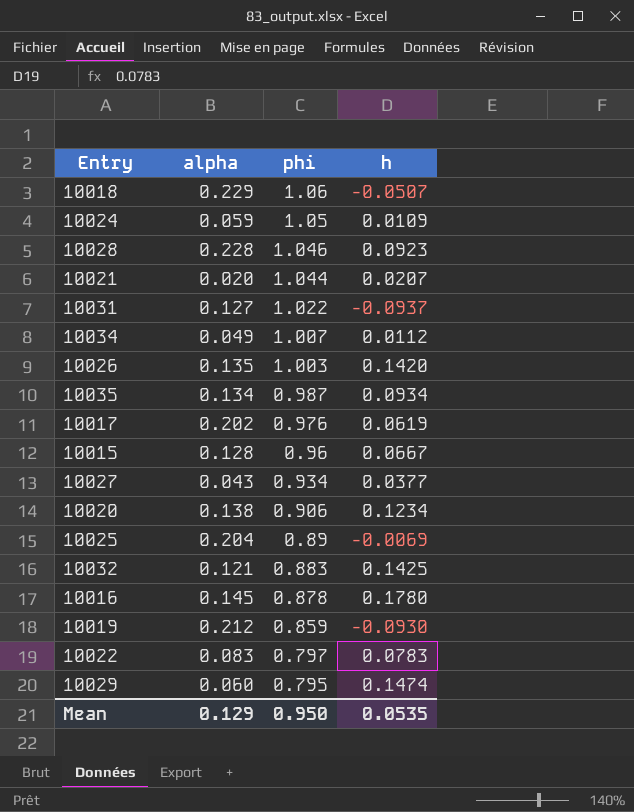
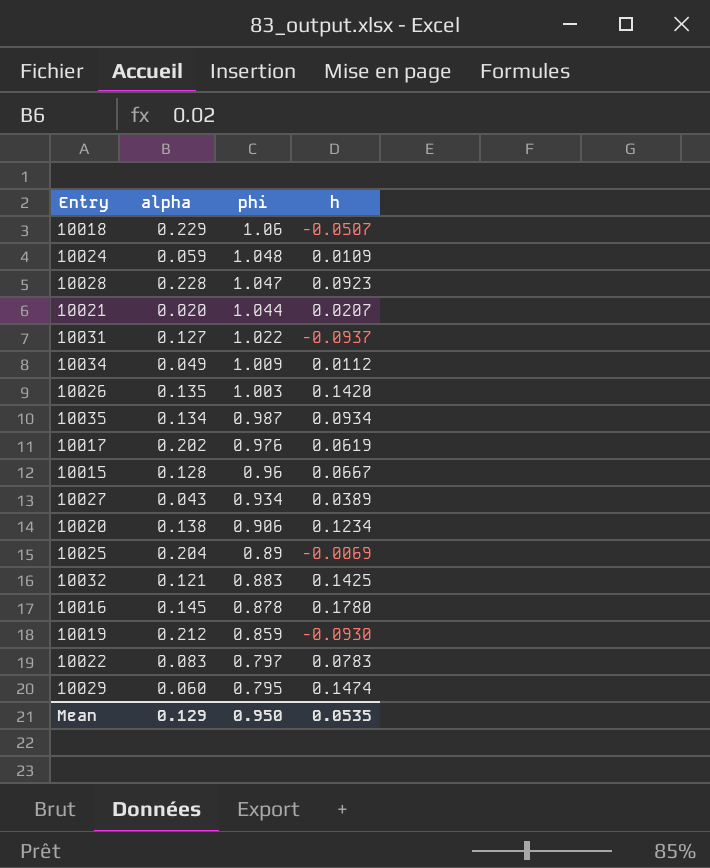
10024 | phi: 1.05 -> 1.048
10028 | phi: 1.046 -> 1.047
10034 | phi: 1.007 -> 1.009
10027 | h: 0.0377 -> 0.0389

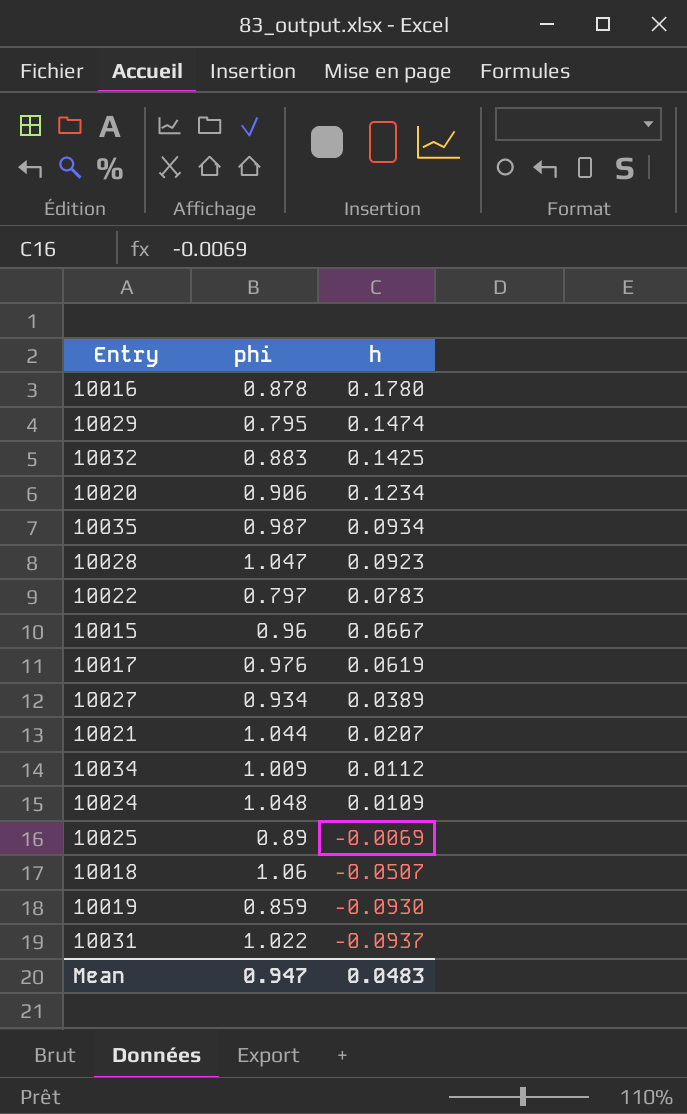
row order: phi descending -> h descending
column alpha | position: 2 -> none
row 10026: 0.135 | 1.003 | 0.1420 -> none
Mean | phi: 0.950 -> 0.947
Mean | h: 0.0535 -> 0.0483

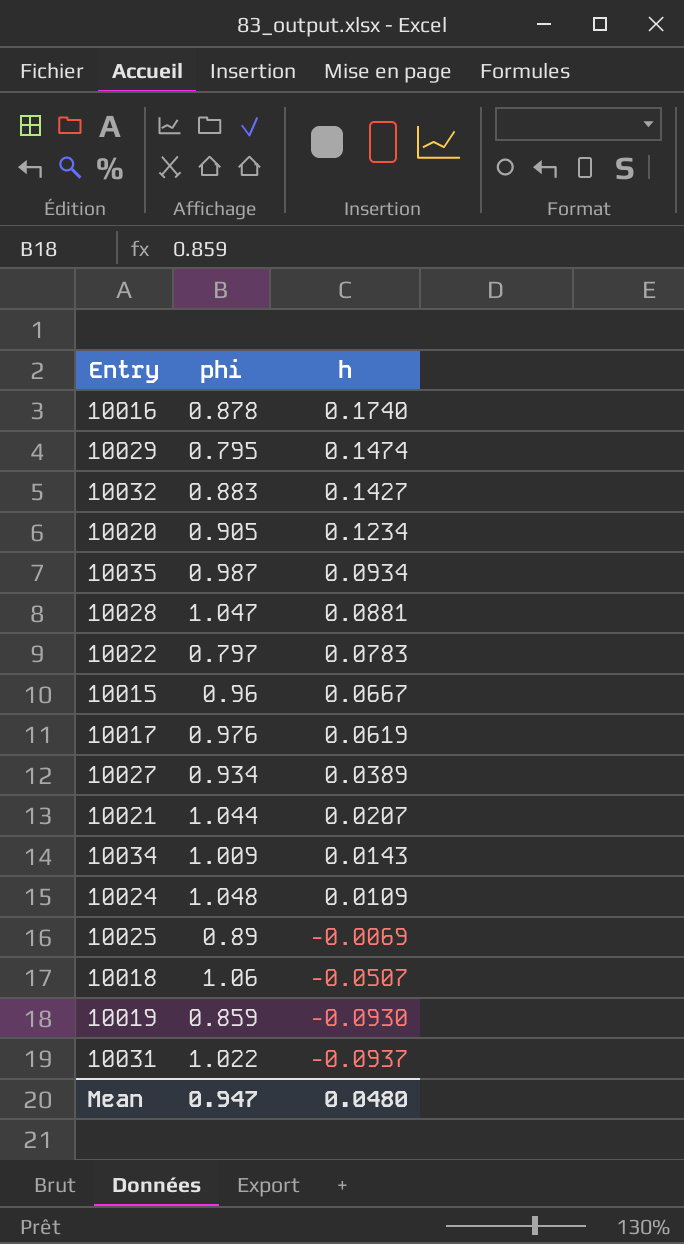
10016 | h: 0.1780 -> 0.1740
10032 | h: 0.1425 -> 0.1427
10020 | phi: 0.906 -> 0.905
10028 | h: 0.0923 -> 0.0881
10034 | h: 0.0112 -> 0.0143
Mean | h: 0.0483 -> 0.0480

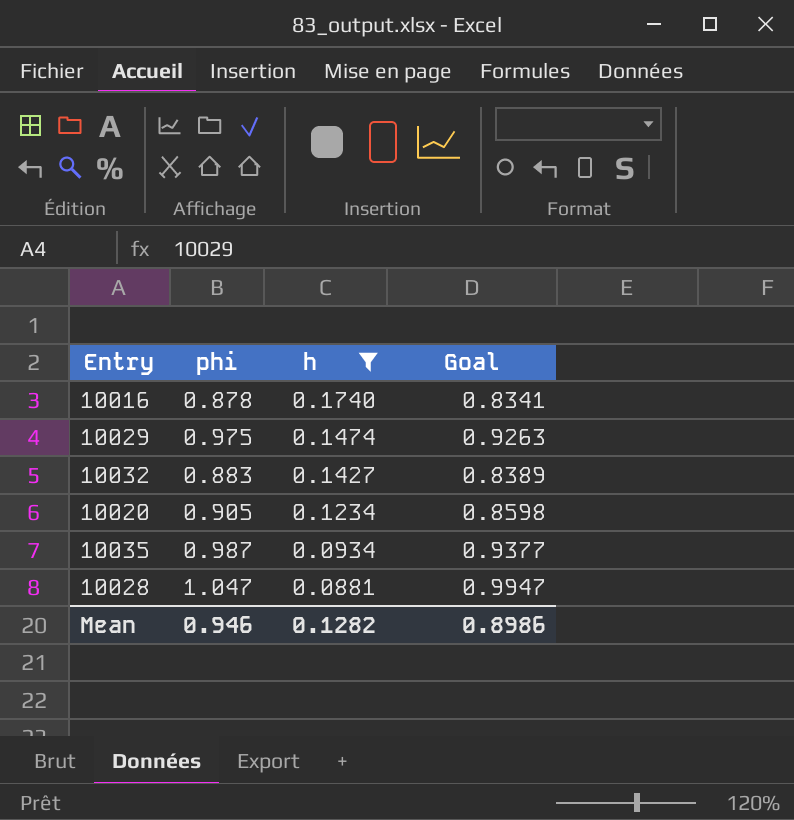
filter: none -> h >= 0.0881
column Goal | formula: none -> [phi] * 0.95
10029 | phi: 0.795 -> 0.975
Mean | phi: 0.947 -> 0.946
Mean | h: 0.0480 -> 0.1282

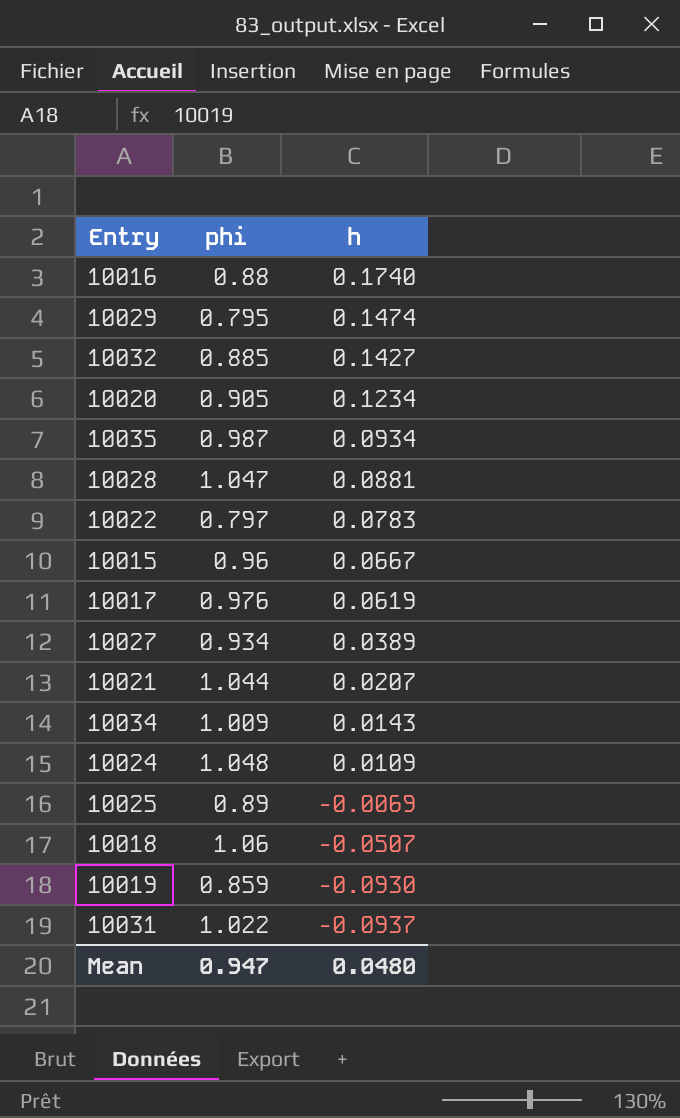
filter: h >= 0.0881 -> none
column Goal | formula: [phi] * 0.95 -> none
10016 | phi: 0.878 -> 0.88
10029 | phi: 0.975 -> 0.795
10032 | phi: 0.883 -> 0.885
Mean | phi: 0.946 -> 0.947
Mean | h: 0.1282 -> 0.0480

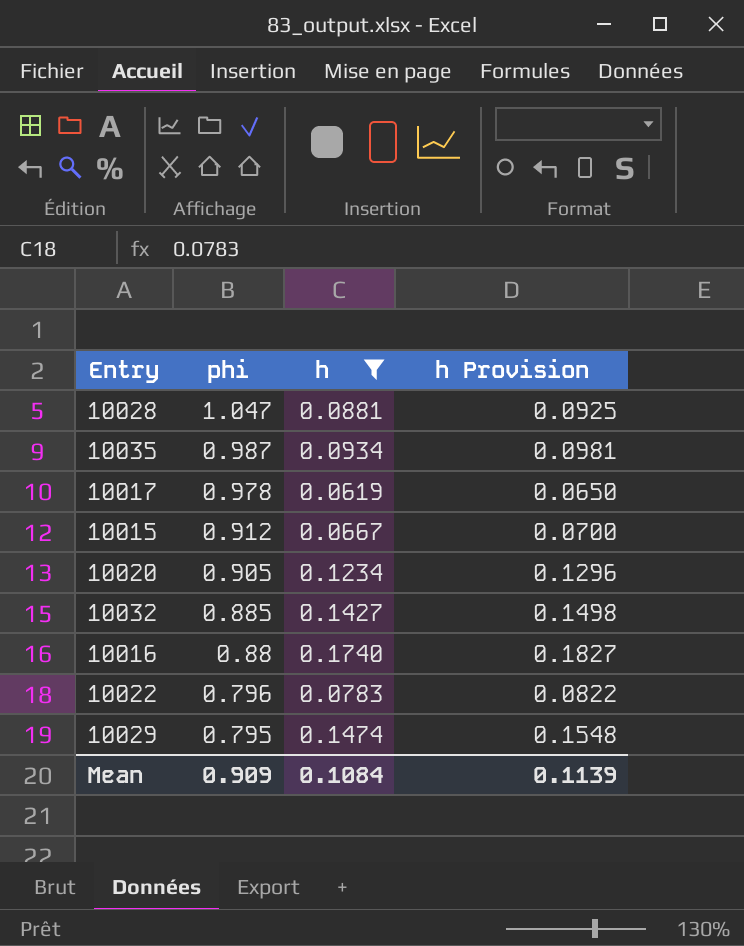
filter: none -> h >= 0.0619
row order: h descending -> phi descending
column h Provision | formula: none -> [h] * 1.05
10017 | phi: 0.976 -> 0.978
10015 | phi: 0.96 -> 0.912
10022 | phi: 0.797 -> 0.796
Mean | phi: 0.947 -> 0.909
Mean | h: 0.0480 -> 0.1084

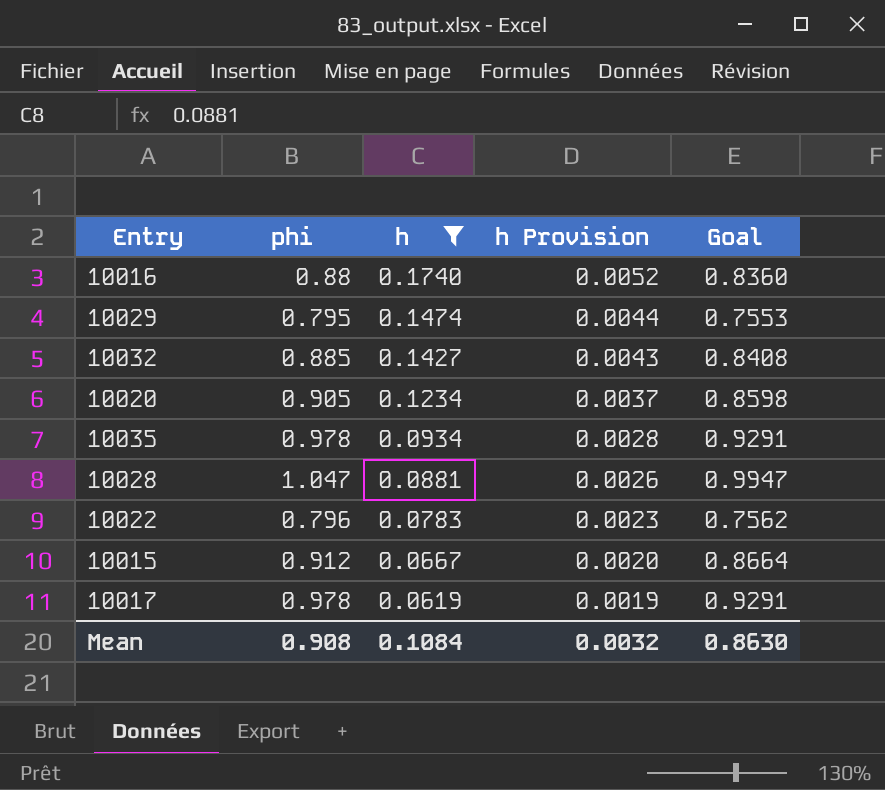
row order: phi descending -> h descending
column h Provision | formula: [h] * 1.05 -> [h] * 0.03
column Goal | formula: none -> [phi] * 0.95
10035 | phi: 0.987 -> 0.978
Mean | phi: 0.909 -> 0.908
Mean | h Provision: 0.1139 -> 0.0032

